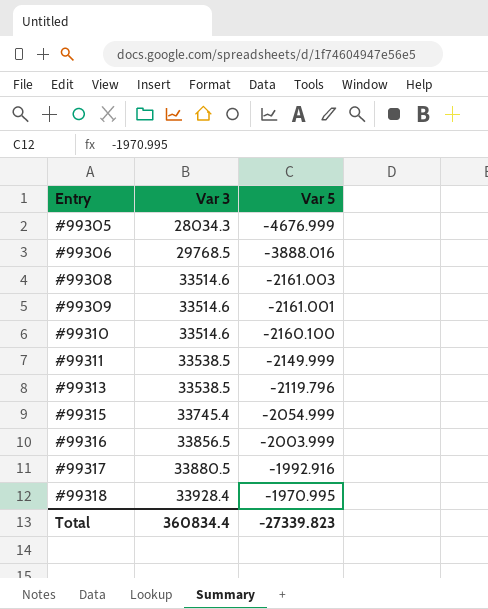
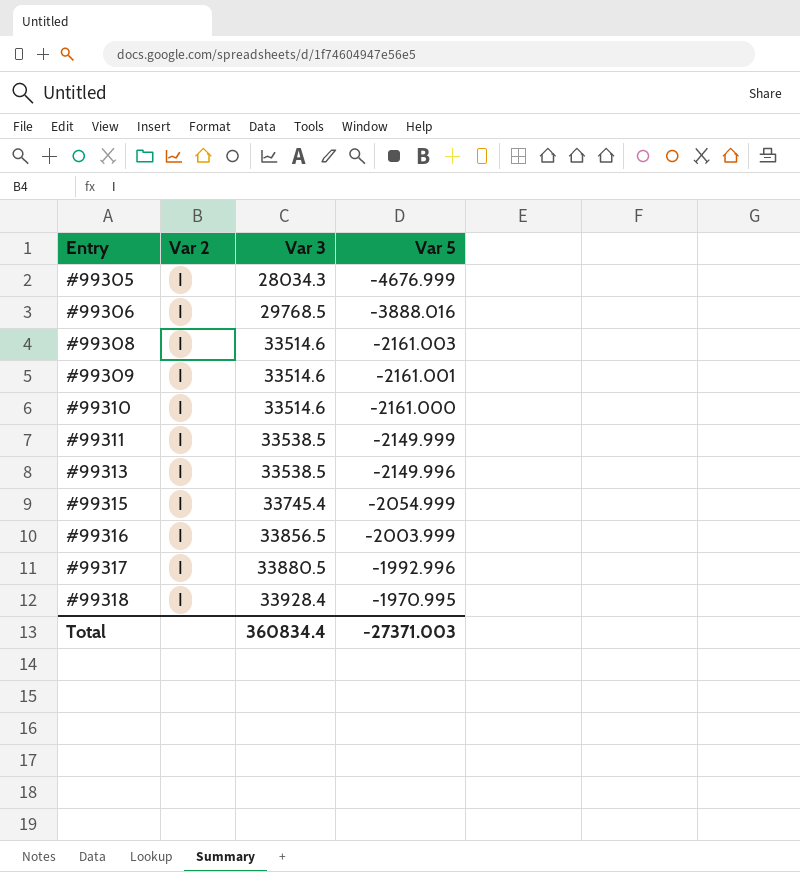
column Var 2 | position: none -> 2
#99310 | Var 5: -2160.100 -> -2161.000
#99313 | Var 5: -2119.796 -> -2149.996
#99317 | Var 5: -1992.916 -> -1992.996
Total | Var 5: -27339.823 -> -27371.003

